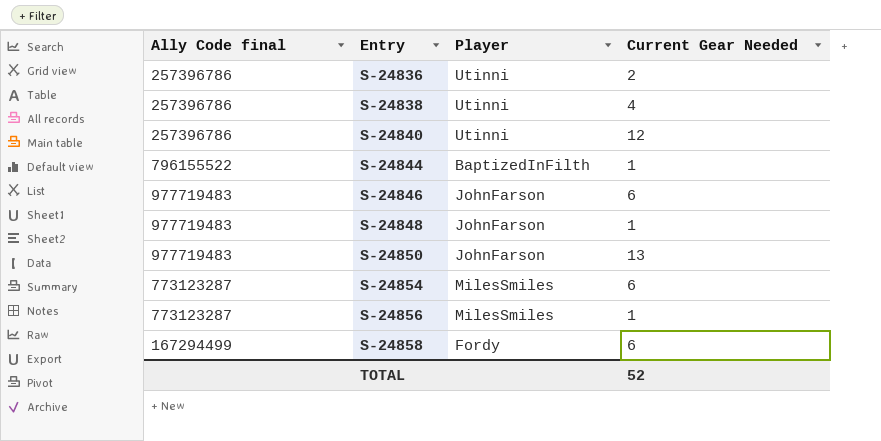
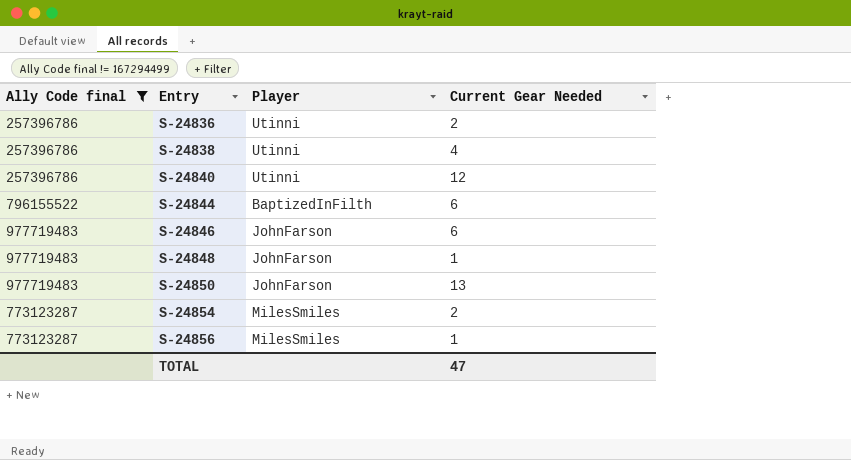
filter: none -> Ally Code final != 167294499
S-24844 | Current Gear Needed: 1 -> 6
S-24854 | Current Gear Needed: 6 -> 2
TOTAL | Current Gear Needed: 52 -> 47

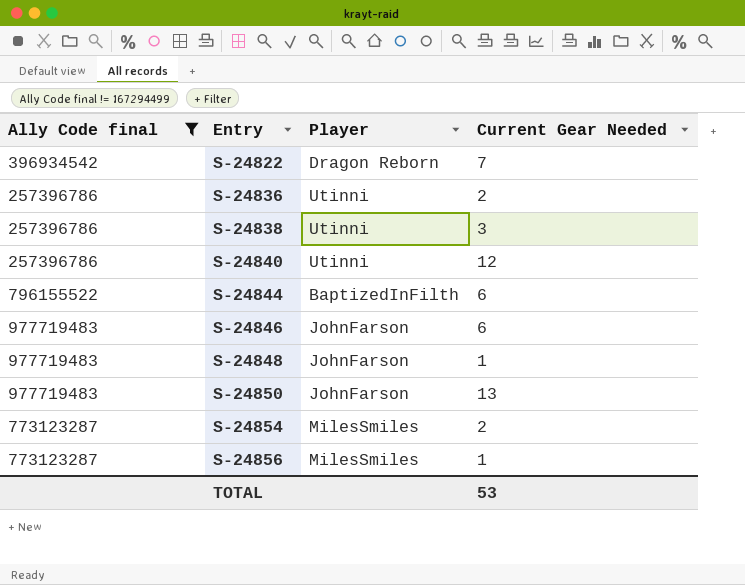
row S-24822: none -> 396934542 | Dragon Reborn | 7
S-24838 | Current Gear Needed: 4 -> 3
TOTAL | Current Gear Needed: 47 -> 53

